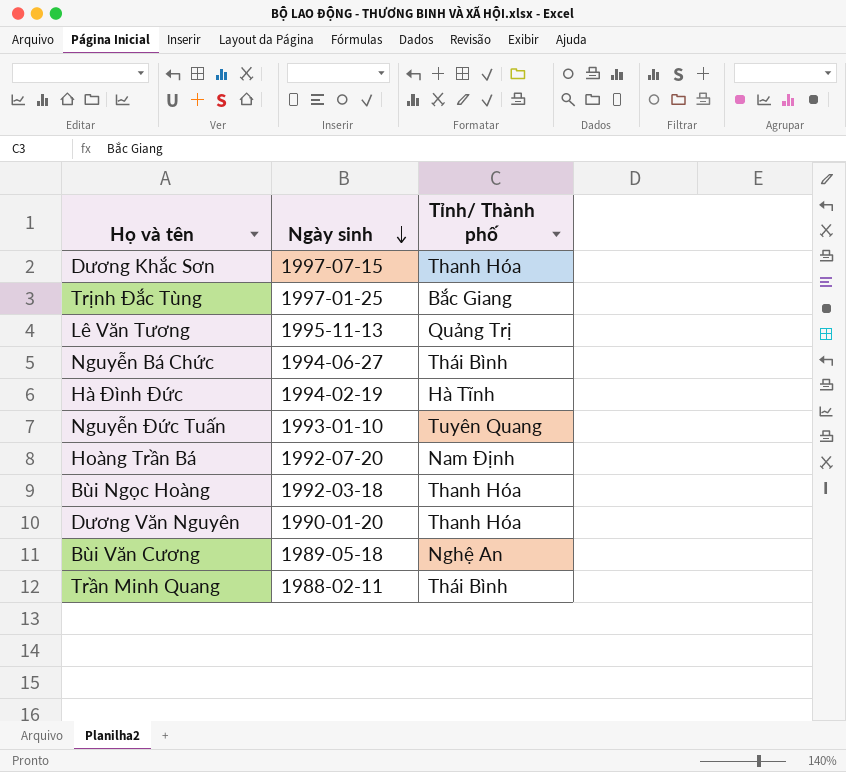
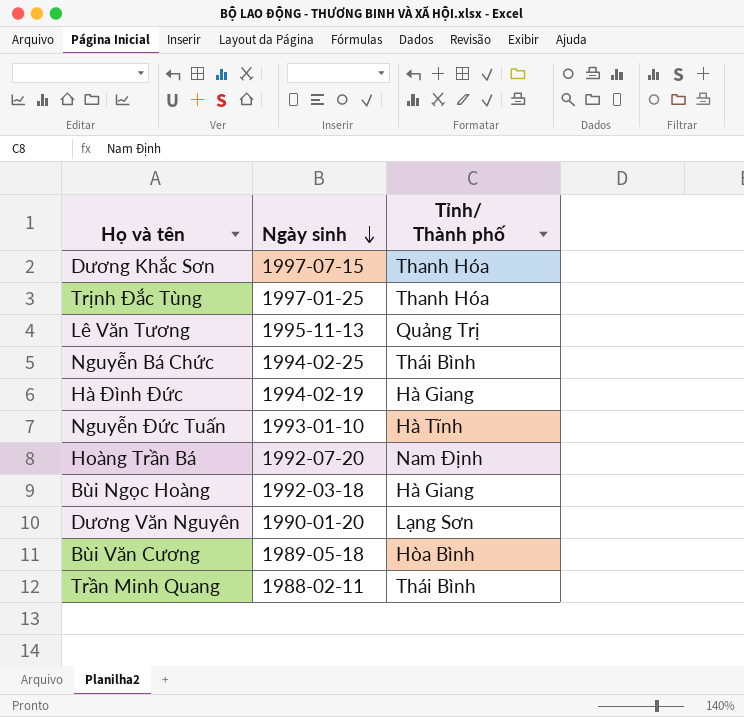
Trịnh Đắc Tùng | Tỉnh/ Thành phố: Bắc Giang -> Thanh Hóa
Nguyễn Bá Chức | Ngày sinh: 1994-06-27 -> 1994-02-25
Hà Đình Đức | Tỉnh/ Thành phố: Hà Tĩnh -> Hà Giang
Nguyễn Đức Tuấn | Tỉnh/ Thành phố: Tuyên Quang -> Hà Tĩnh
Bùi Ngọc Hoàng | Tỉnh/ Thành phố: Thanh Hóa -> Hà Giang
Dương Văn Nguyên | Tỉnh/ Thành phố: Thanh Hóa -> Lạng Sơn
Bùi Văn Cương | Tỉnh/ Thành phố: Nghệ An -> Hòa Bình

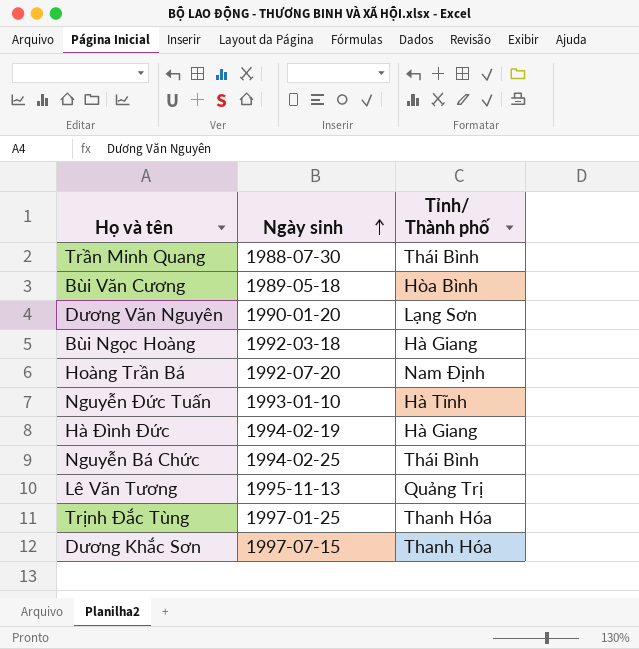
row order: Ngày sinh descending -> Ngày sinh ascending
Trần Minh Quang | Ngày sinh: 1988-02-11 -> 1988-07-30

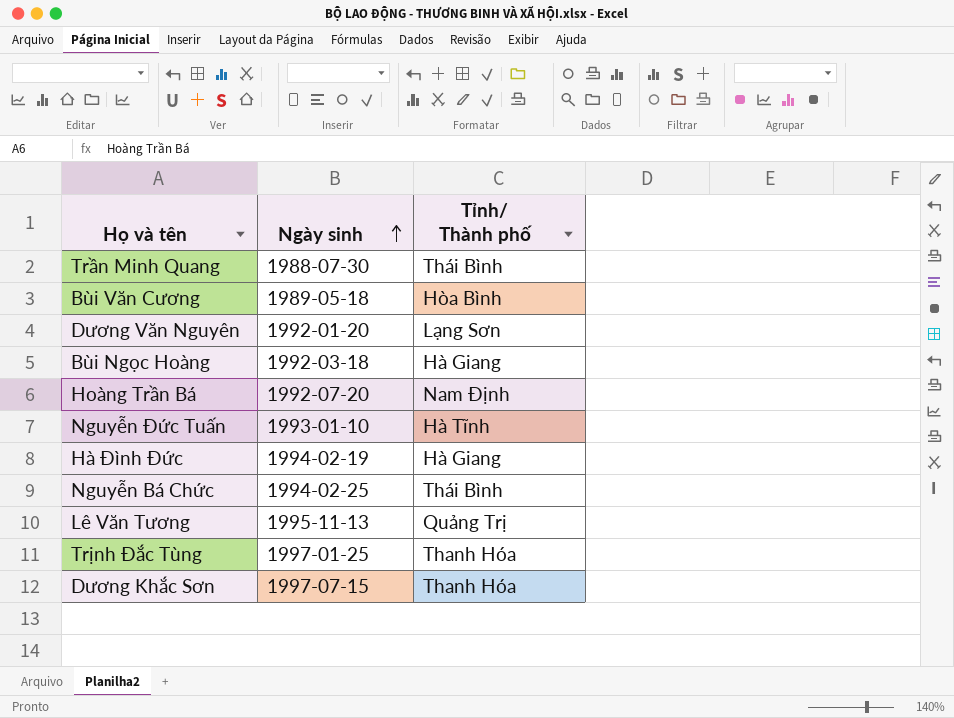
Dương Văn Nguyên | Ngày sinh: 1990-01-20 -> 1992-01-20

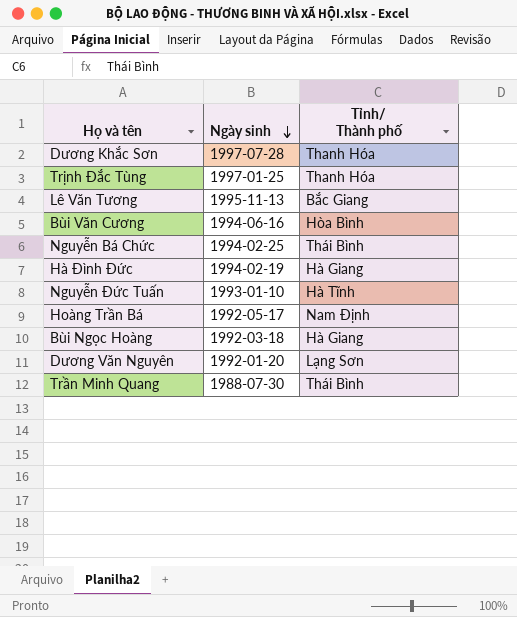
row order: Ngày sinh ascending -> Ngày sinh descending
Dương Khắc Sơn | Ngày sinh: 1997-07-15 -> 1997-07-28
Lê Văn Tương | Tỉnh/ Thành phố: Quảng Trị -> Bắc Giang
Bùi Văn Cương | Ngày sinh: 1989-05-18 -> 1994-06-16
Hoàng Trần Bá | Ngày sinh: 1992-07-20 -> 1992-05-17

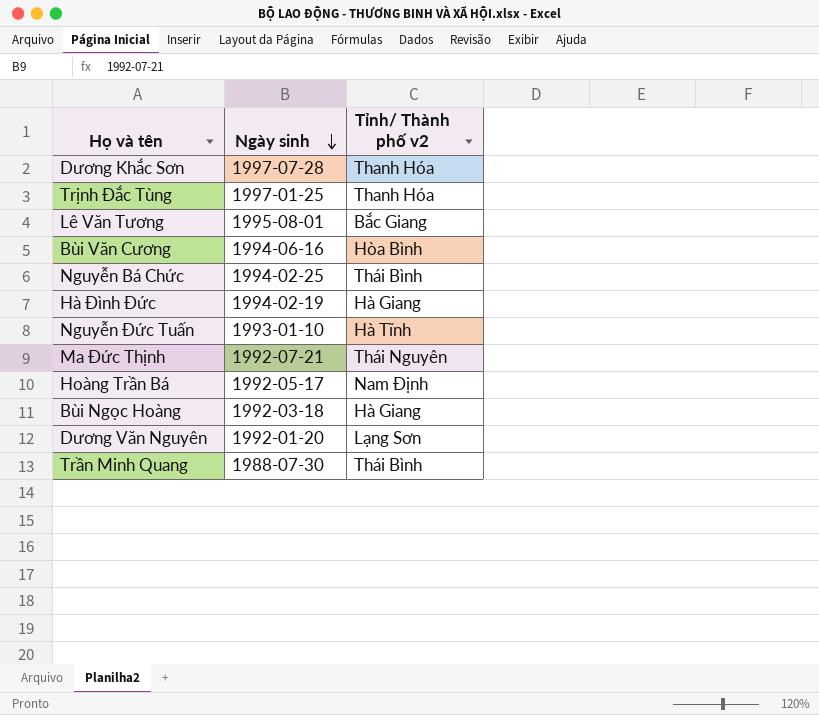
column name: Tỉnh/ Thành phố -> Tỉnh/ Thành phố v2
Lê Văn Tương | Ngày sinh: 1995-11-13 -> 1995-08-01
row Ma Đức Thịnh: none -> 1992-07-21 | Thái Nguyên

